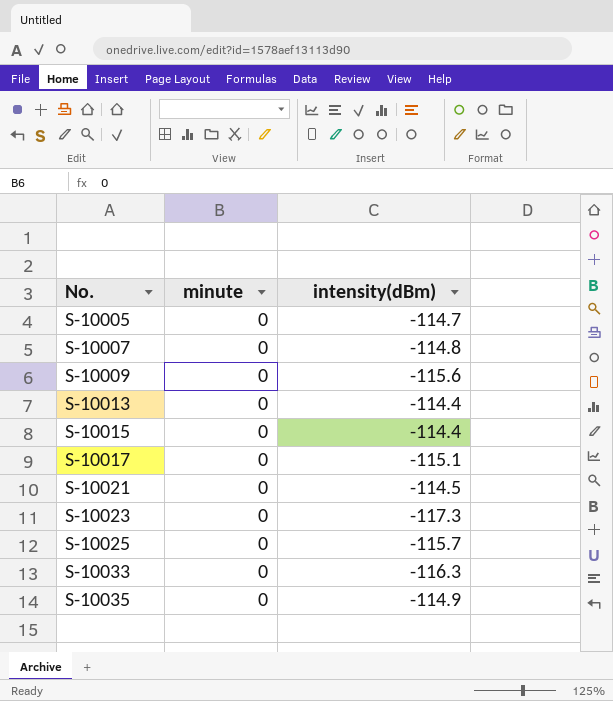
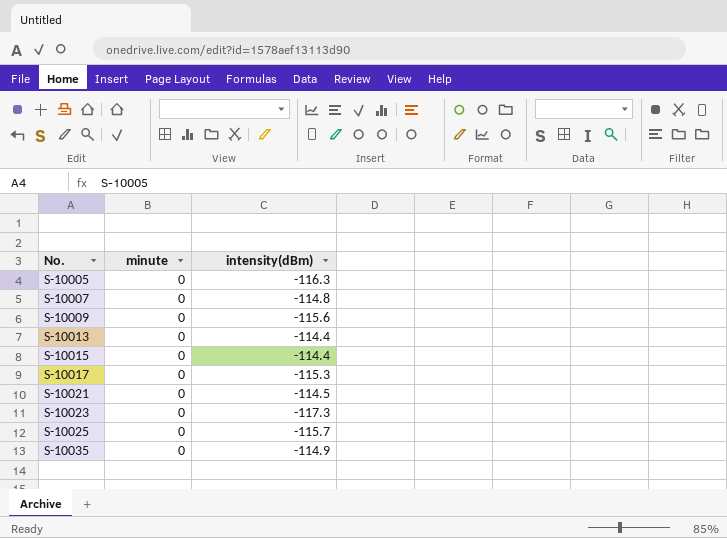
row S-10033: 0 | -116.3 -> none
S-10005 | intensity(dBm): -114.7 -> -116.3
S-10017 | intensity(dBm): -115.1 -> -115.3

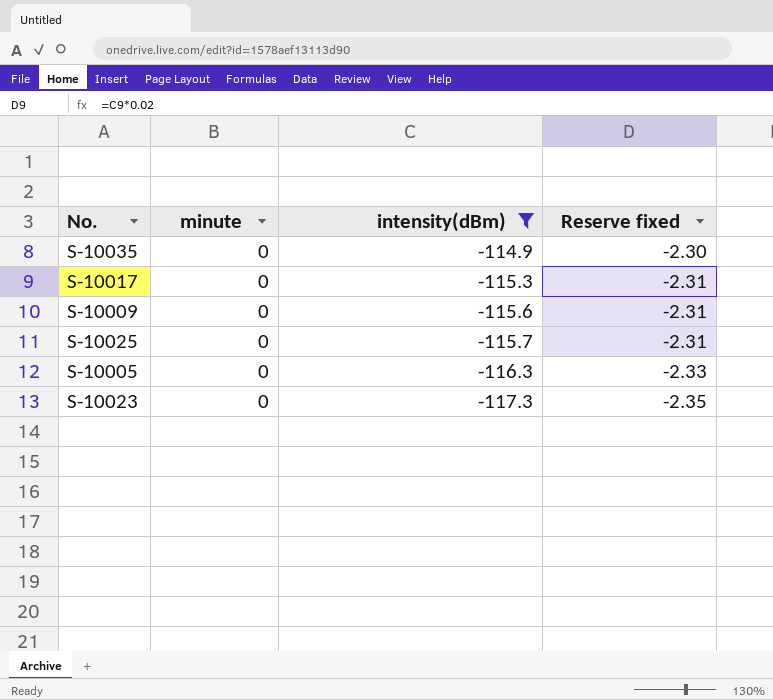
filter: none -> intensity(dBm) <= -114.9
row order: No. ascending -> intensity(dBm) descending
column Reserve fixed | formula: none -> [intensity(dBm)] * 0.02

